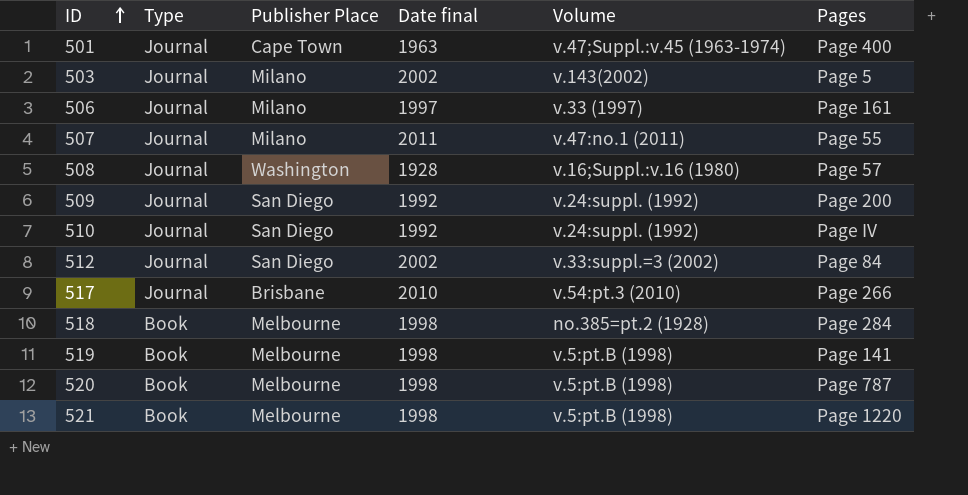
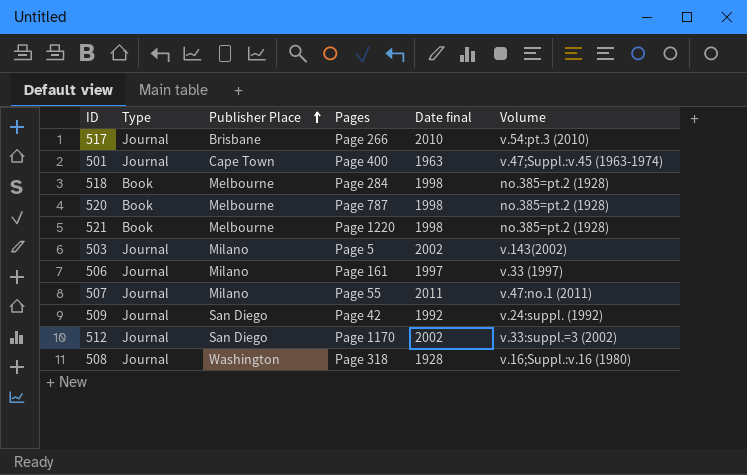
row order: ID ascending -> Publisher Place ascending
column Pages | position: 6 -> 4
row 510: Journal | San Diego | 1992 | v.24:suppl. (1992) | Page IV -> none
row 519: Book | Melbourne | 1998 | v.5:pt.B (1998) | Page 141 -> none
520 | Volume: v.5:pt.B (1998) -> no.385=pt.2 (1928)
521 | Volume: v.5:pt.B (1998) -> no.385=pt.2 (1928)
509 | Pages: Page 200 -> Page 42
512 | Pages: Page 84 -> Page 1170
508 | Pages: Page 57 -> Page 318

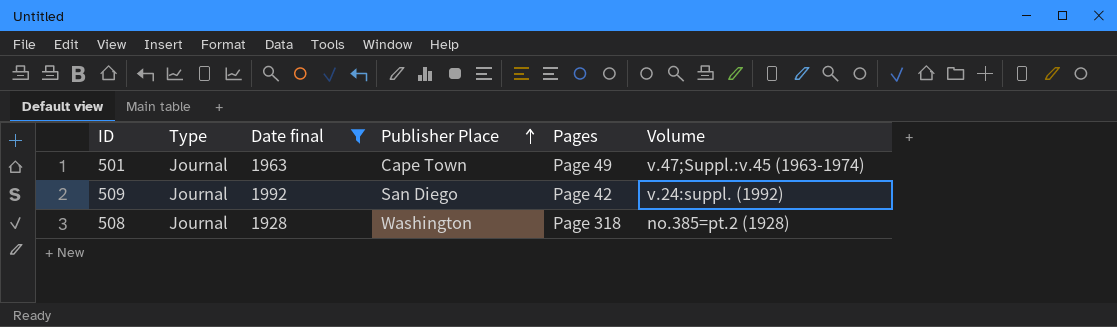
filter: none -> Date final <= 1992
column Date final | position: 5 -> 3
501 | Pages: Page 400 -> Page 49
508 | Volume: v.16;Suppl.:v.16 (1980) -> no.385=pt.2 (1928)

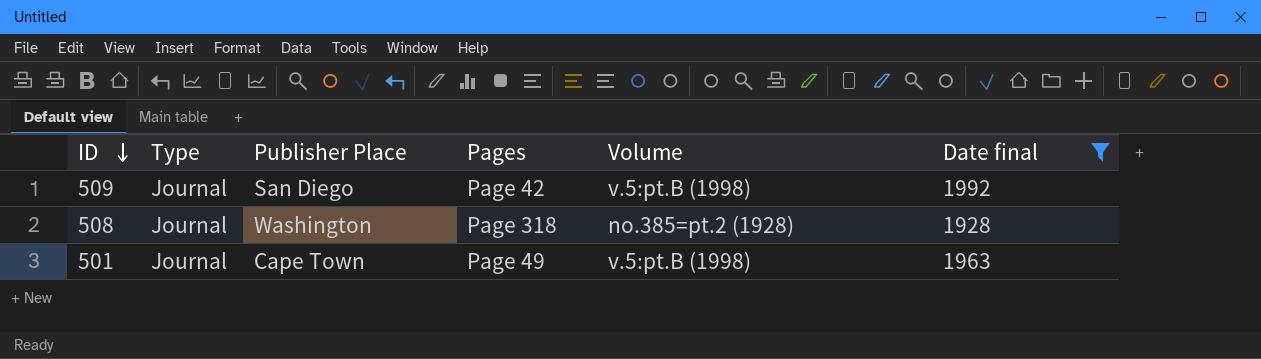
row order: Publisher Place ascending -> ID descending
column Date final | position: 3 -> 6
509 | Volume: v.24:suppl. (1992) -> v.5:pt.B (1998)
501 | Volume: v.47;Suppl.:v.45 (1963-1974) -> v.5:pt.B (1998)

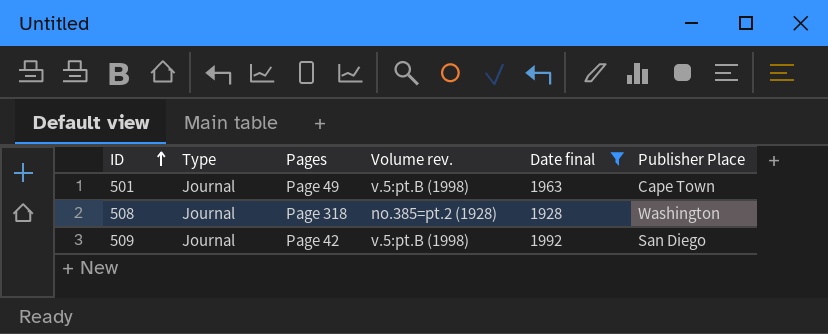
row order: ID descending -> ID ascending
column name: Volume -> Volume rev.
column Publisher Place | position: 3 -> 6

